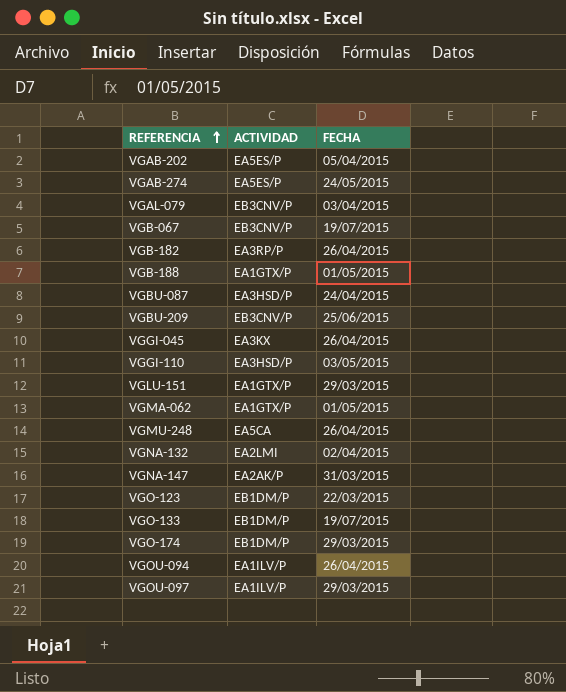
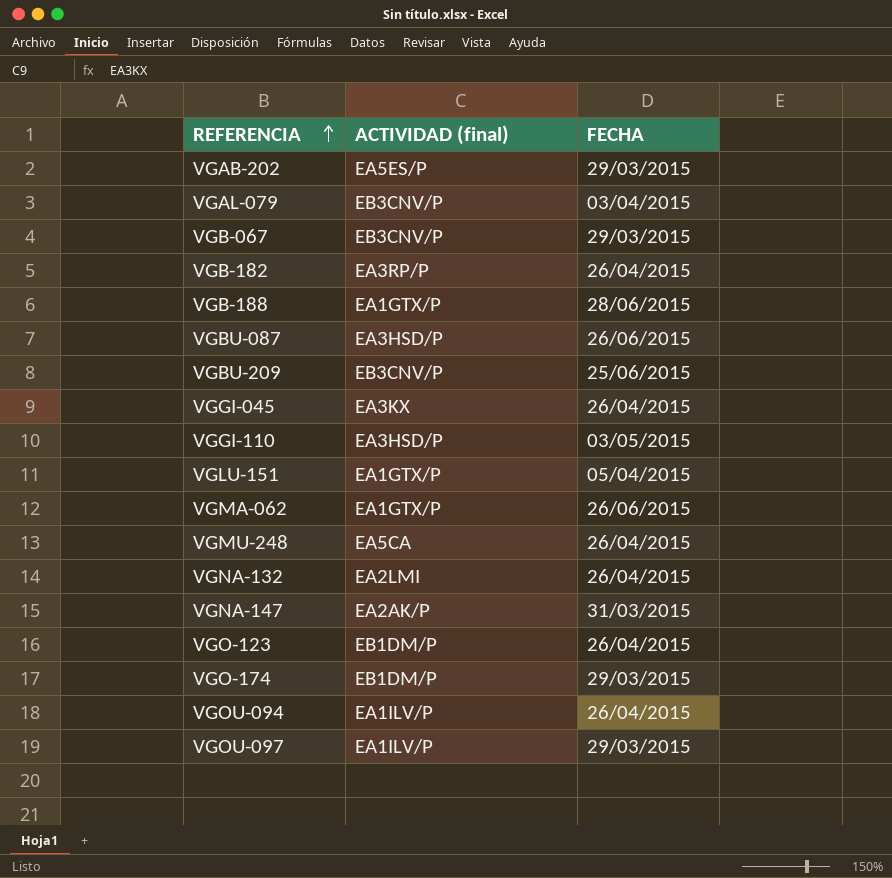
column name: ACTIVIDAD -> ACTIVIDAD (final)
row VGAB-274: EA5ES/P | 24/05/2015 -> none
row VGO-133: EB1DM/P | 19/07/2015 -> none
VGAB-202 | FECHA: 05/04/2015 -> 29/03/2015
VGB-067 | FECHA: 19/07/2015 -> 29/03/2015
VGB-188 | FECHA: 01/05/2015 -> 28/06/2015
VGBU-087 | FECHA: 24/04/2015 -> 26/06/2015
VGLU-151 | FECHA: 29/03/2015 -> 05/04/2015
VGMA-062 | FECHA: 01/05/2015 -> 26/06/2015
VGNA-132 | FECHA: 02/04/2015 -> 26/04/2015
VGO-123 | FECHA: 22/03/2015 -> 26/04/2015

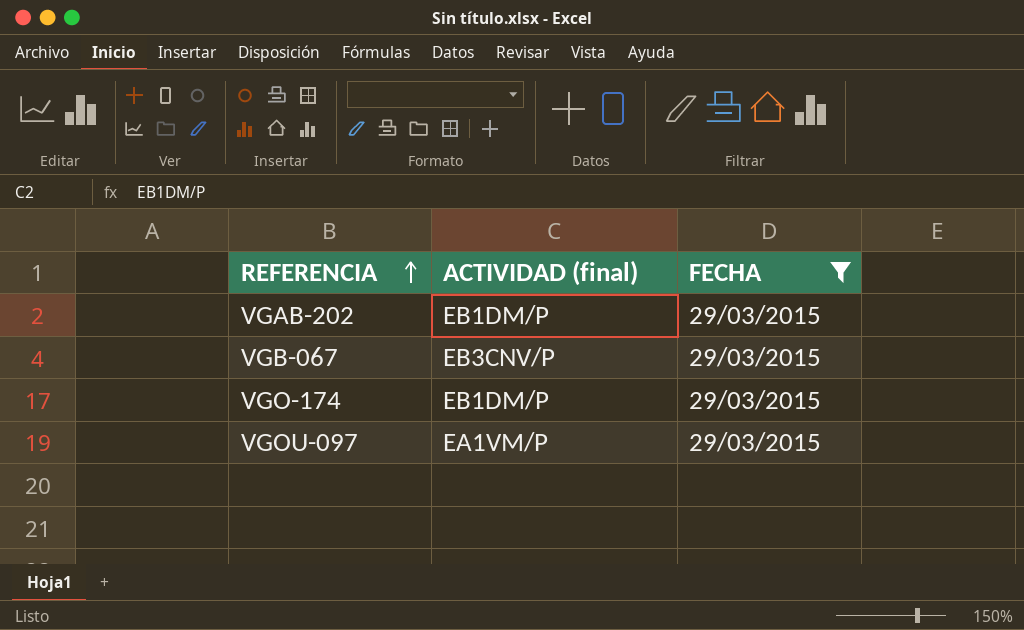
filter: none -> FECHA = 29/03/2015
VGAB-202 | ACTIVIDAD (final): EA5ES/P -> EB1DM/P
VGOU-097 | ACTIVIDAD (final): EA1ILV/P -> EA1VM/P

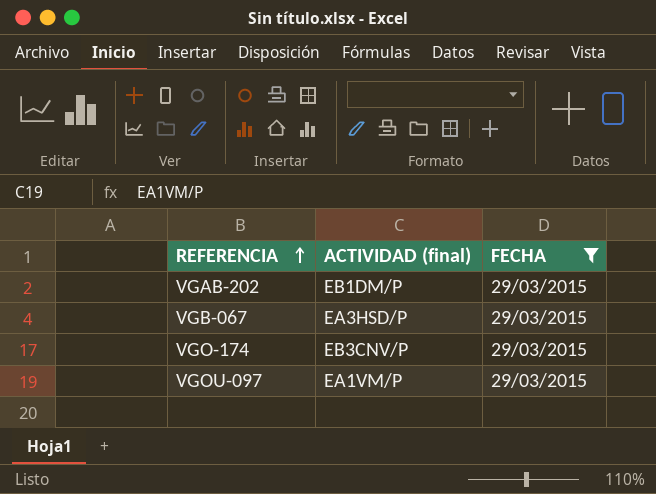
VGB-067 | ACTIVIDAD (final): EB3CNV/P -> EA3HSD/P
VGO-174 | ACTIVIDAD (final): EB1DM/P -> EB3CNV/P

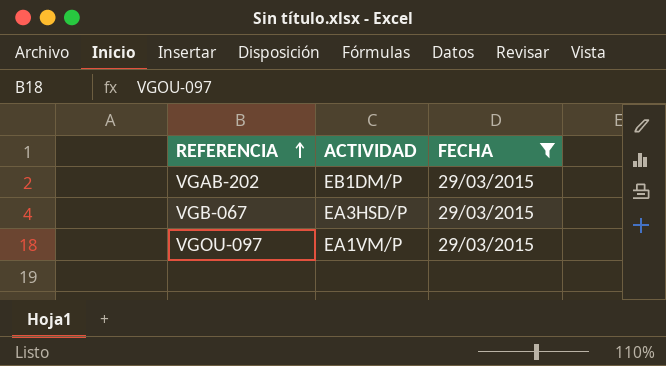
column name: ACTIVIDAD (final) -> ACTIVIDAD
row VGO-174: EB3CNV/P | 29/03/2015 -> none

